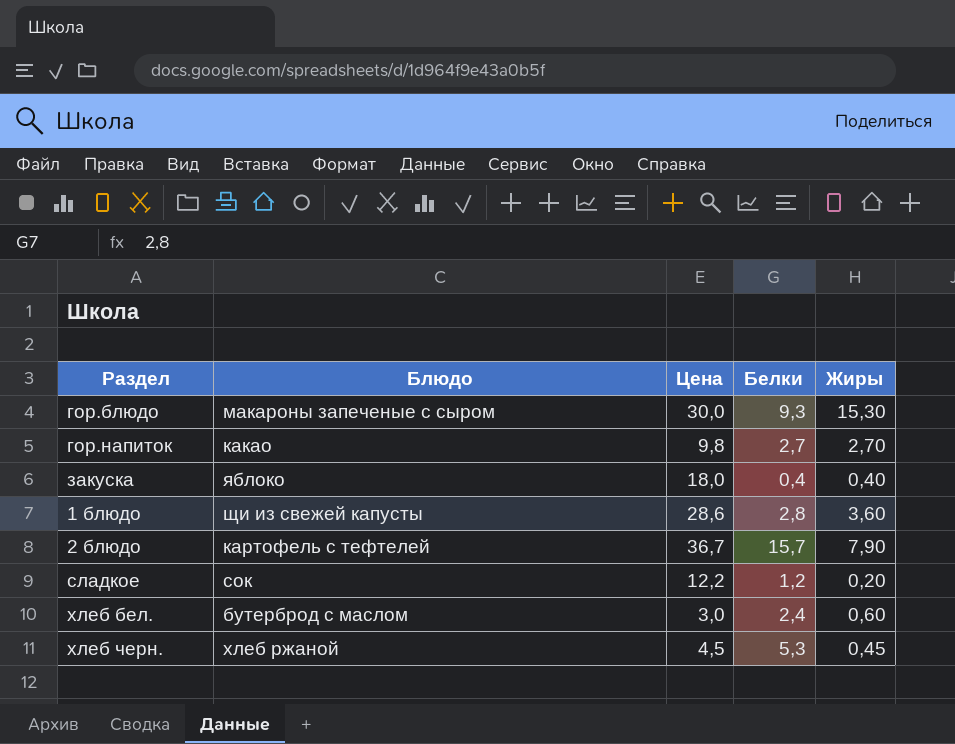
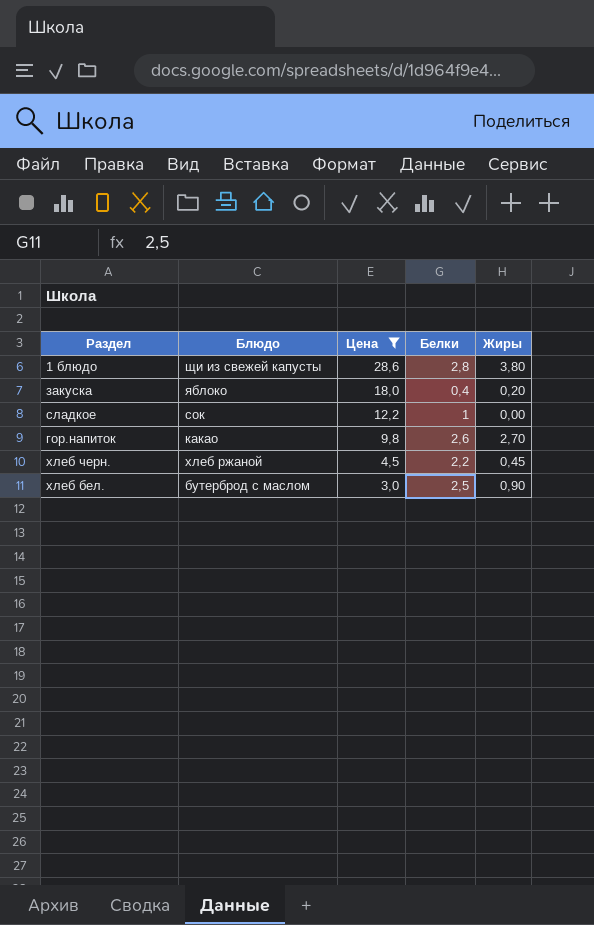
filter: none -> Цена <= 28,6
row order: none -> Цена descending
1 блюдо | Жиры: 3,60 -> 3,80
закуска | Жиры: 0,40 -> 0,20
сладкое | Белки: 1,2 -> 1
сладкое | Жиры: 0,20 -> 0,00
гор.напиток | Белки: 2,7 -> 2,6
хлеб черн. | Белки: 5,3 -> 2,2
хлеб бел. | Белки: 2,4 -> 2,5
хлеб бел. | Жиры: 0,60 -> 0,90

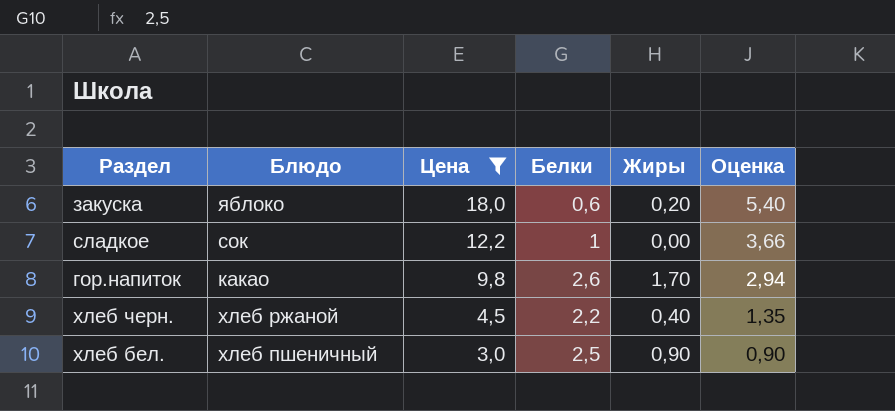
column Оценка | formula: none -> [Цена] * 0,3
row 1 блюдо: щи из свежей капусты | 28,6 | 2,8 | 3,80 -> none
закуска | Белки: 0,4 -> 0,6
гор.напиток | Жиры: 2,70 -> 1,70
хлеб черн. | Жиры: 0,45 -> 0,40
хлеб бел. | Блюдо: бутерброд с маслом -> хлеб пшеничный

